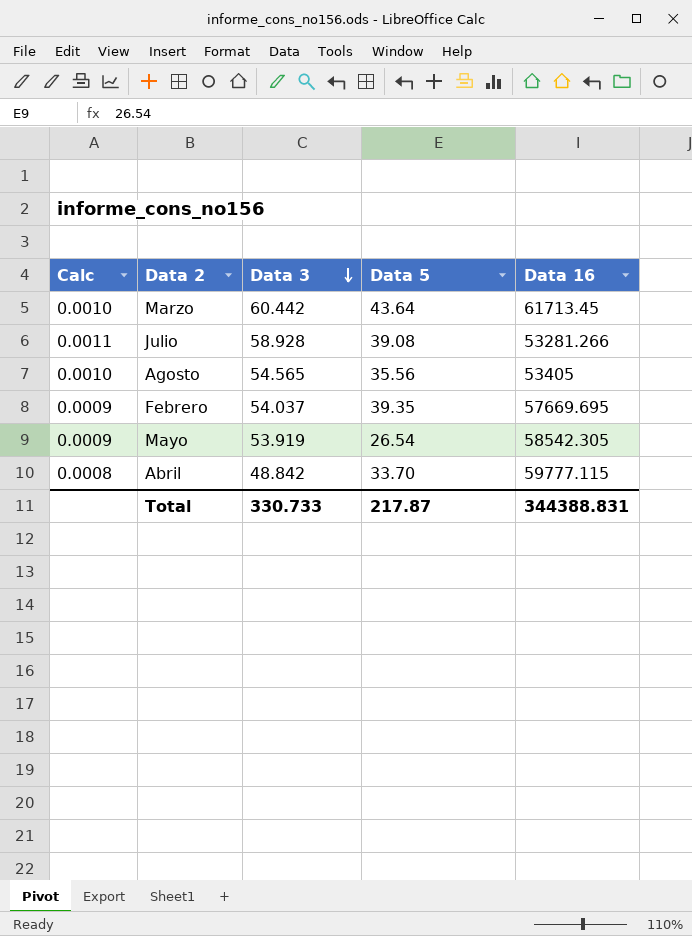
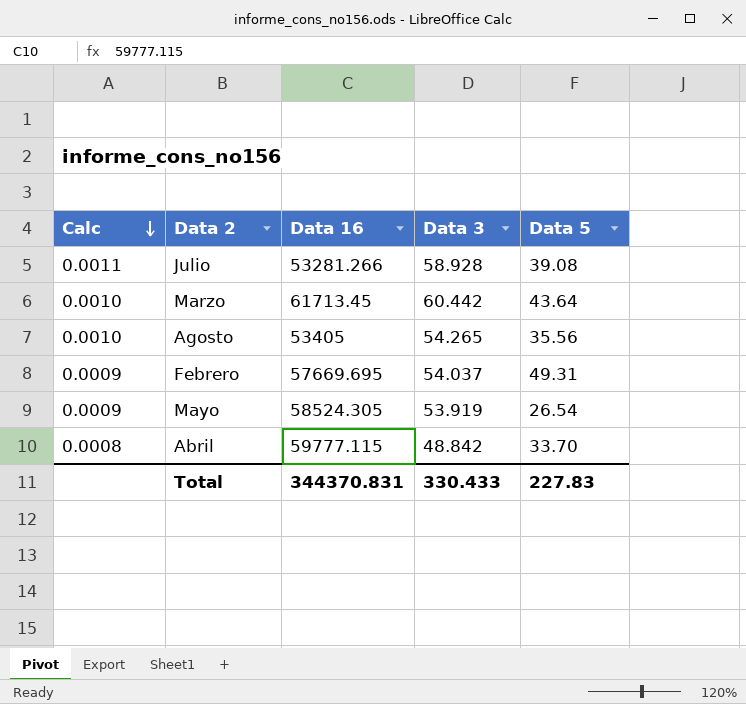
row order: Data 3 descending -> Calc descending
column Data 16 | position: 5 -> 3
Agosto | Data 3: 54.565 -> 54.265
Febrero | Data 5: 39.35 -> 49.31
Mayo | Data 16: 58542.305 -> 58524.305
Total | Data 16: 344388.831 -> 344370.831
Total | Data 3: 330.733 -> 330.433
Total | Data 5: 217.87 -> 227.83

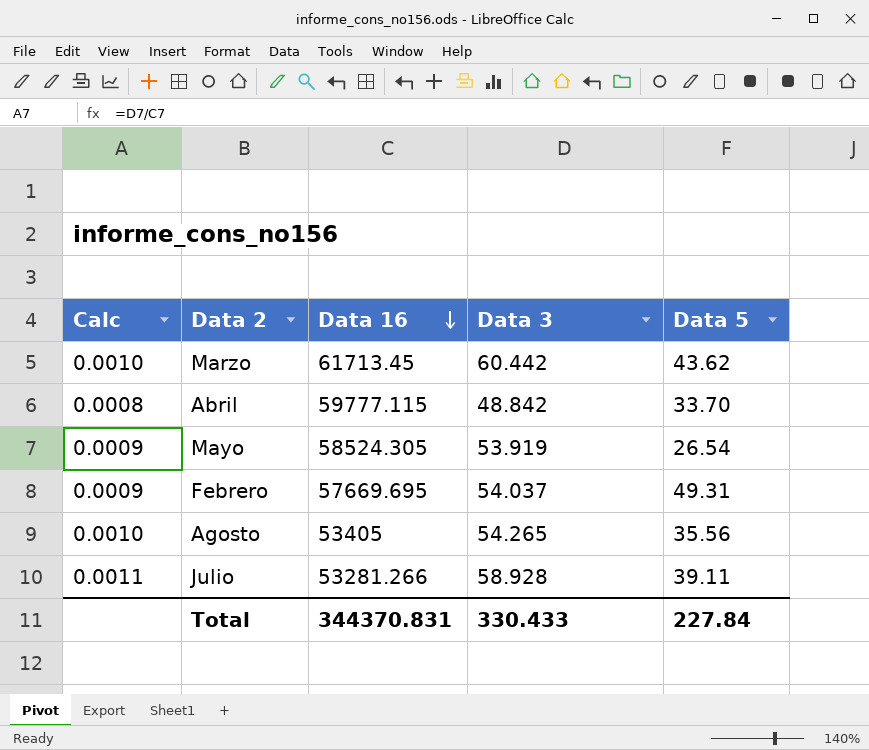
row order: Calc descending -> Data 16 descending
Marzo | Data 5: 43.64 -> 43.62
Julio | Data 5: 39.08 -> 39.11
Total | Data 5: 227.83 -> 227.84

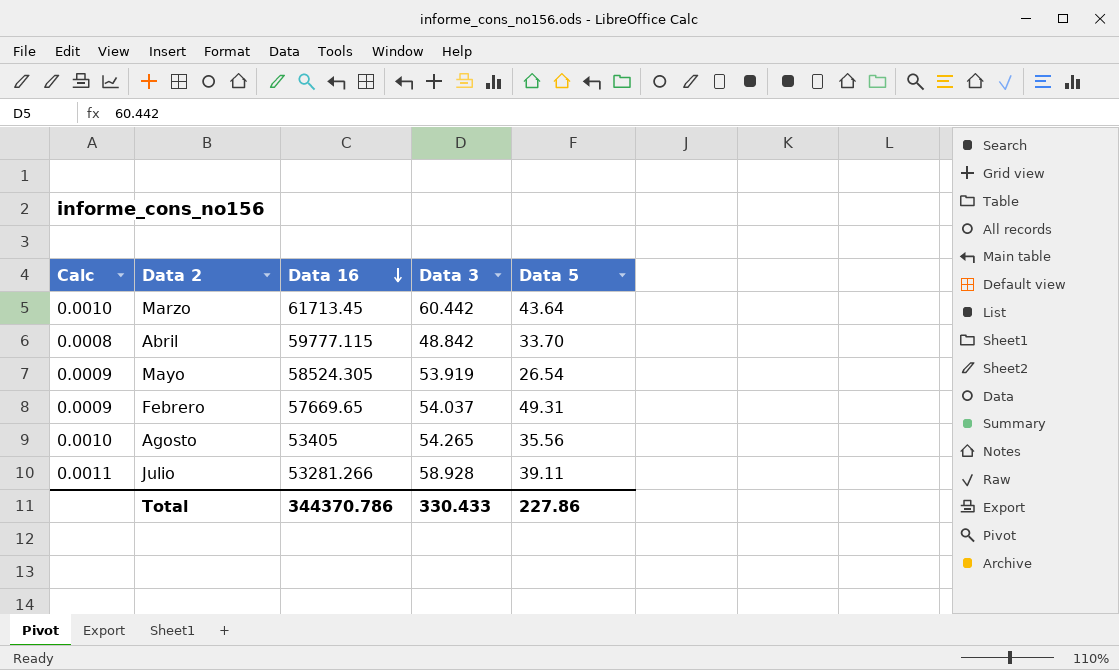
Marzo | Data 5: 43.62 -> 43.64
Febrero | Data 16: 57669.695 -> 57669.65
Total | Data 16: 344370.831 -> 344370.786
Total | Data 5: 227.84 -> 227.86

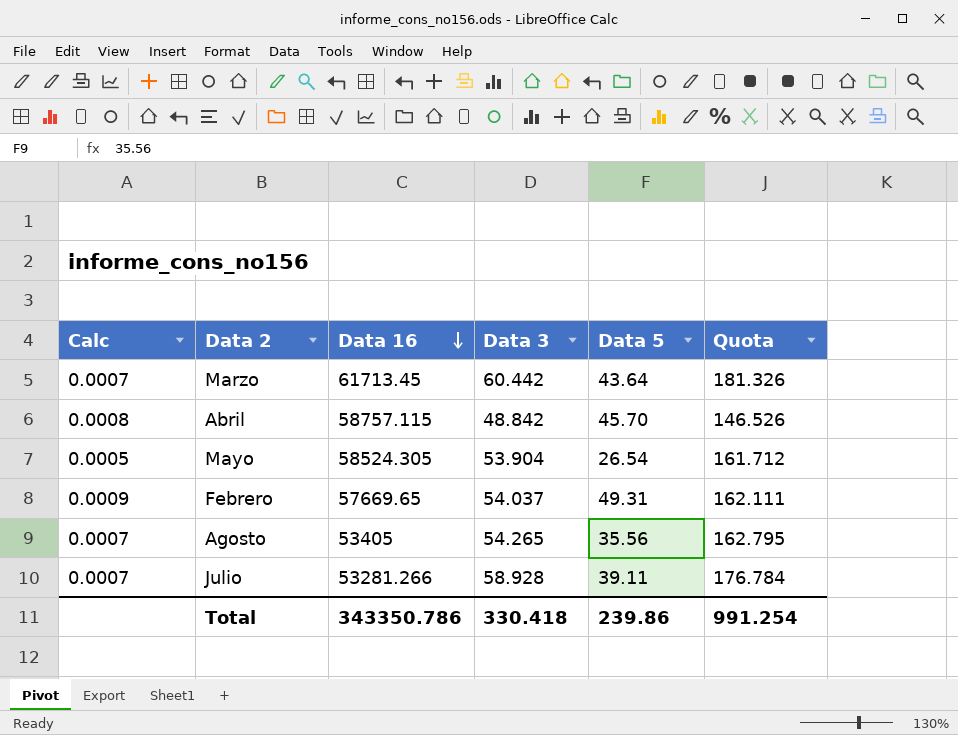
column Calc | formula: [Data 3] / [Data 16] -> [Data 5] / [Data 16]
column Quota | formula: none -> [Data 3] * 3
Abril | Data 16: 59777.115 -> 58757.115
Abril | Data 5: 33.70 -> 45.70
Mayo | Data 3: 53.919 -> 53.904
Total | Data 16: 344370.786 -> 343350.786
Total | Data 3: 330.433 -> 330.418
Total | Data 5: 227.86 -> 239.86

